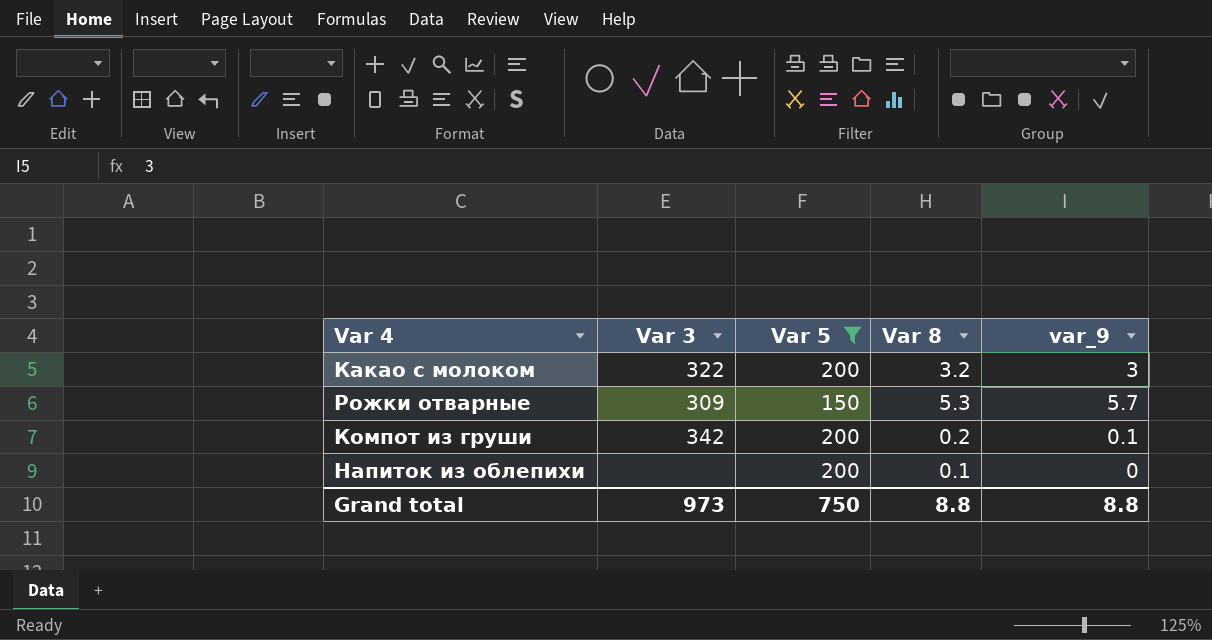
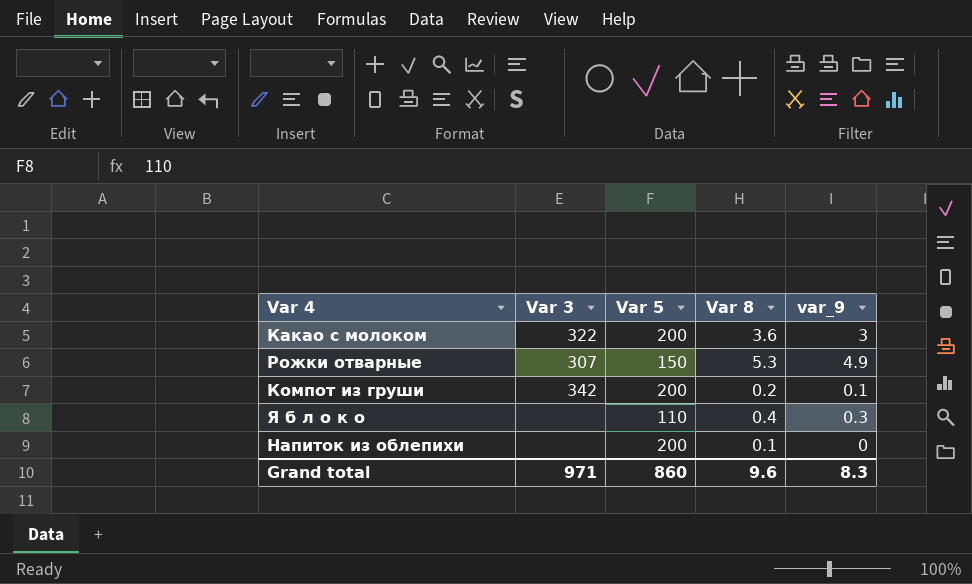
filter: Var 5 != 110 -> none
Какао с молоком | Var 8: 3.2 -> 3.6
Рожки отварные | Var 3: 309 -> 307
Рожки отварные | var_9: 5.7 -> 4.9
Grand total | Var 3: 973 -> 971
Grand total | Var 5: 750 -> 860
Grand total | Var 8: 8.8 -> 9.6
Grand total | var_9: 8.8 -> 8.3

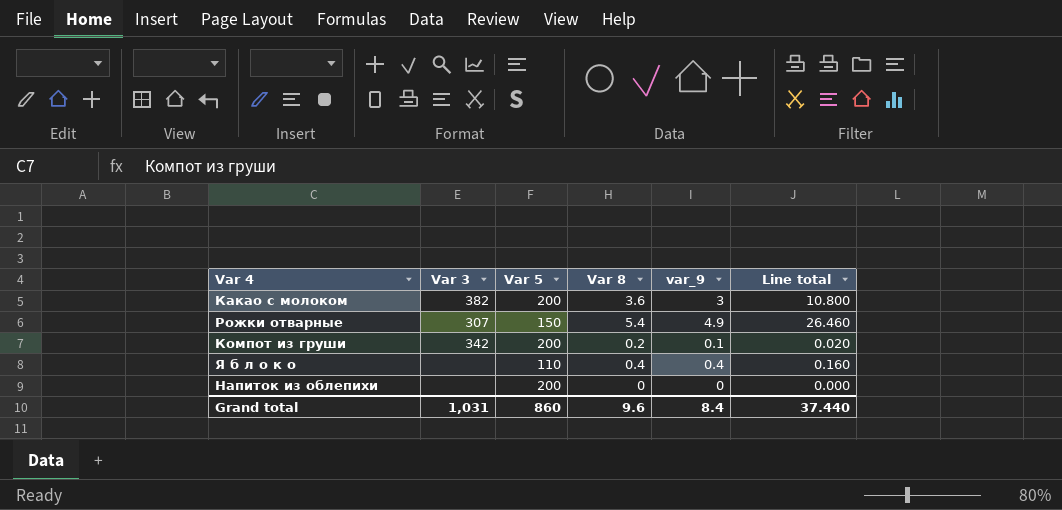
column Line total | formula: none -> [Var 8] * [var_9]
Какао с молоком | Var 3: 322 -> 382
Рожки отварные | Var 8: 5.3 -> 5.4
Я б л о к о | var_9: 0.3 -> 0.4
Напиток из облепихи | Var 8: 0.1 -> 0
Grand total | Var 3: 971 -> 1,031
Grand total | var_9: 8.3 -> 8.4

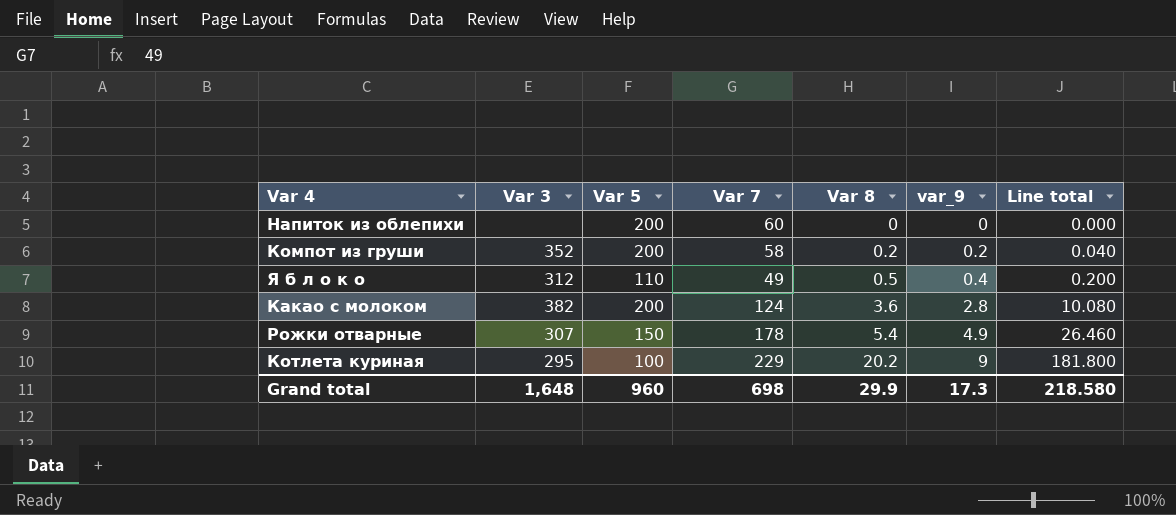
row order: none -> Var 8 ascending
column Var 7 | position: none -> 4
Компот из груши | Var 3: 342 -> 352
Компот из груши | var_9: 0.1 -> 0.2
Компот из груши | Line total: 0.020 -> 0.040
Я б л о к о | Var 3: none -> 312
Я б л о к о | Var 8: 0.4 -> 0.5
Я б л о к о | Line total: 0.160 -> 0.200
Какао с молоком | var_9: 3 -> 2.8
Какао с молоком | Line total: 10.800 -> 10.080
row Котлета куриная: none -> 295 | 100 | 229 | 20.2 | 9 | 181.800
Grand total | Var 3: 1,031 -> 1,648
Grand total | Var 5: 860 -> 960
Grand total | Var 8: 9.6 -> 29.9
Grand total | var_9: 8.4 -> 17.3
Grand total | Line total: 37.440 -> 218.580

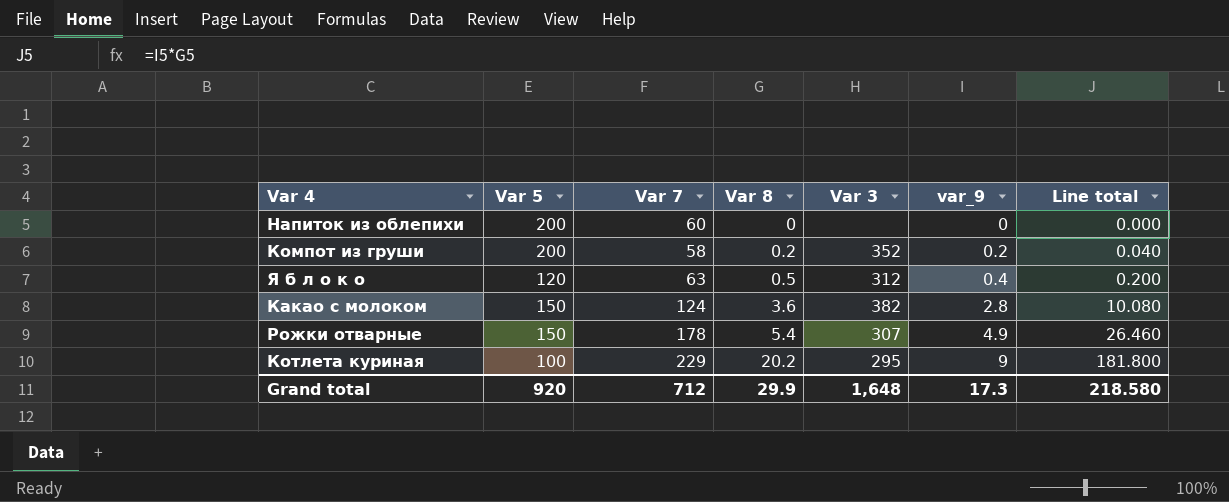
column Var 3 | position: 2 -> 5
Я б л о к о | Var 5: 110 -> 120
Я б л о к о | Var 7: 49 -> 63
Какао с молоком | Var 5: 200 -> 150
Grand total | Var 5: 960 -> 920
Grand total | Var 7: 698 -> 712

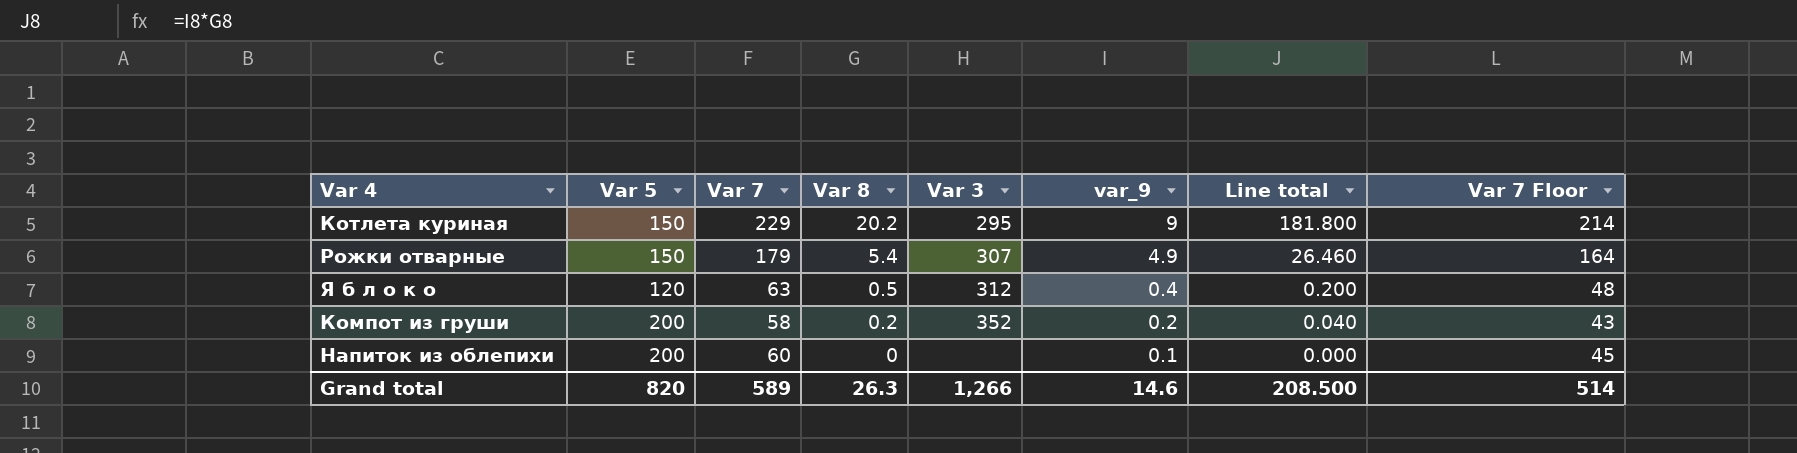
row order: Var 8 ascending -> Var 8 descending
column Var 7 Floor | formula: none -> [Var 7] - 15
row Какао с молоком: 150 | 124 | 3.6 | 382 | 2.8 | 10.080 -> none
Котлета куриная | Var 5: 100 -> 150
Рожки отварные | Var 7: 178 -> 179
Напиток из облепихи | var_9: 0 -> 0.1
Grand total | Var 5: 920 -> 820
Grand total | Var 7: 712 -> 589
Grand total | Var 8: 29.9 -> 26.3
Grand total | Var 3: 1,648 -> 1,266
Grand total | var_9: 17.3 -> 14.6
Grand total | Line total: 218.580 -> 208.500

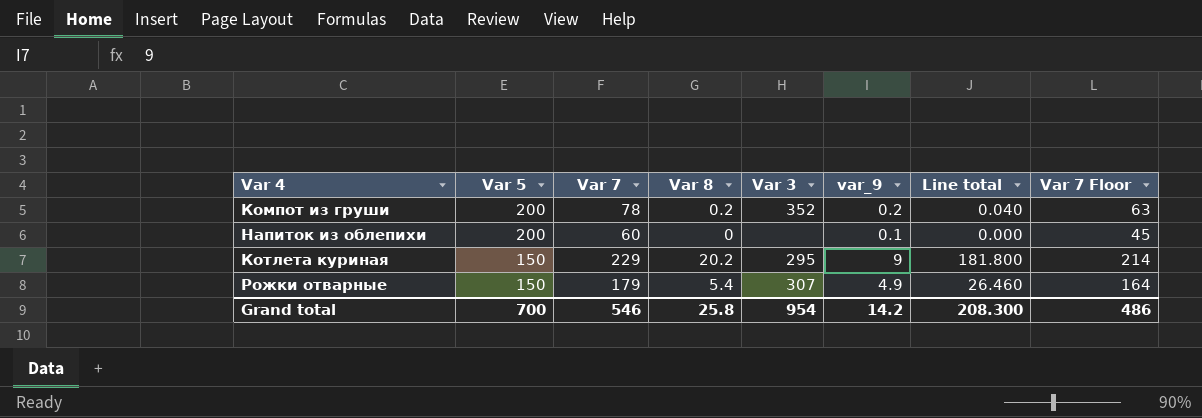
row order: Var 8 descending -> Var 5 descending
row Я б л о к о: 120 | 63 | 0.5 | 312 | 0.4 | 0.200 | 48 -> none
Компот из груши | Var 7: 58 -> 78
Компот из груши | Var 7 Floor: 43 -> 63
Grand total | Var 5: 820 -> 700
Grand total | Var 7: 589 -> 546
Grand total | Var 8: 26.3 -> 25.8
Grand total | Var 3: 1,266 -> 954
Grand total | var_9: 14.6 -> 14.2
Grand total | Line total: 208.500 -> 208.300
Grand total | Var 7 Floor: 514 -> 486

